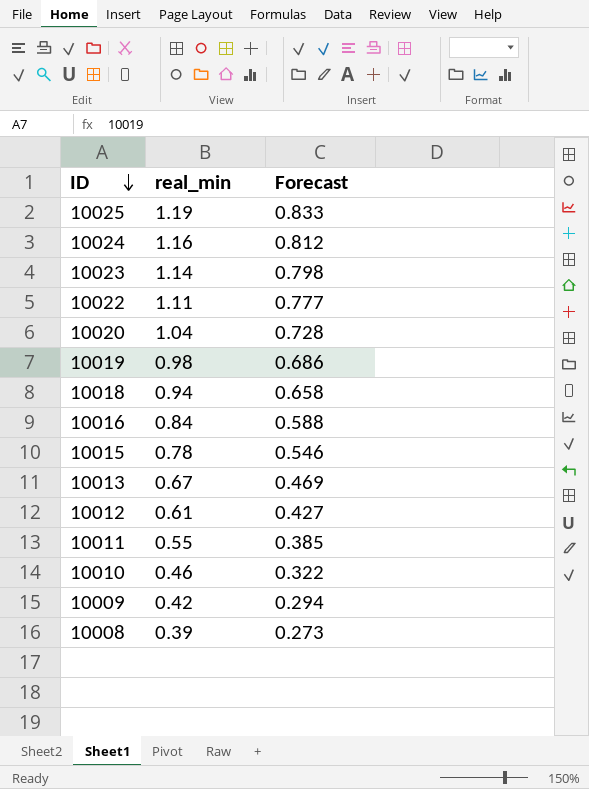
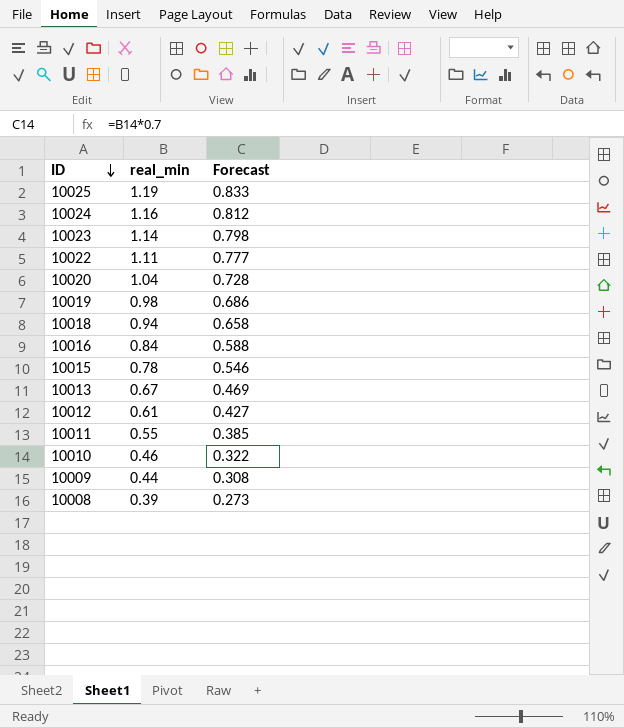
10009 | real_min: 0.42 -> 0.44
10009 | Forecast: 0.294 -> 0.308

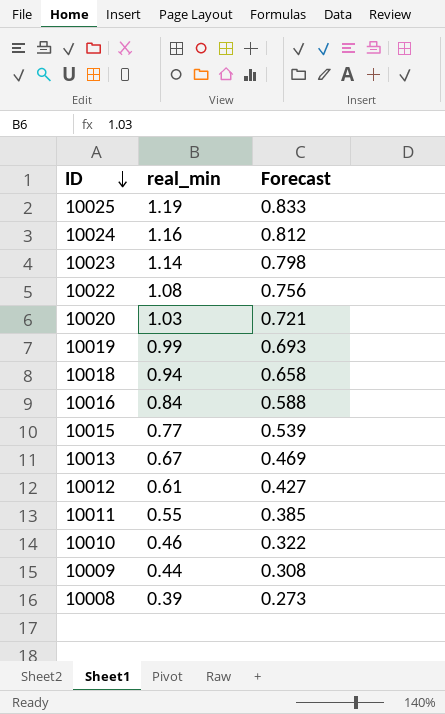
10022 | real_min: 1.11 -> 1.08
10022 | Forecast: 0.777 -> 0.756
10020 | real_min: 1.04 -> 1.03
10020 | Forecast: 0.728 -> 0.721
10019 | real_min: 0.98 -> 0.99
10019 | Forecast: 0.686 -> 0.693
10015 | real_min: 0.78 -> 0.77
10015 | Forecast: 0.546 -> 0.539

